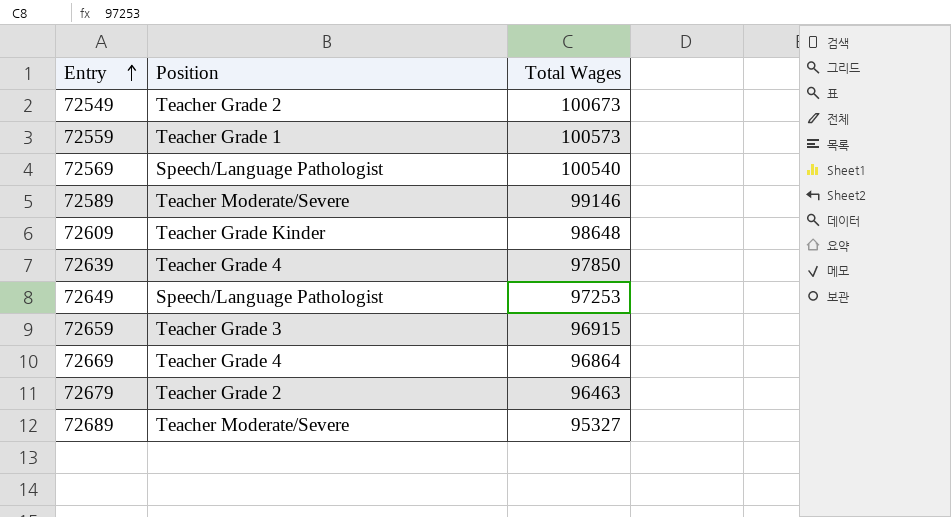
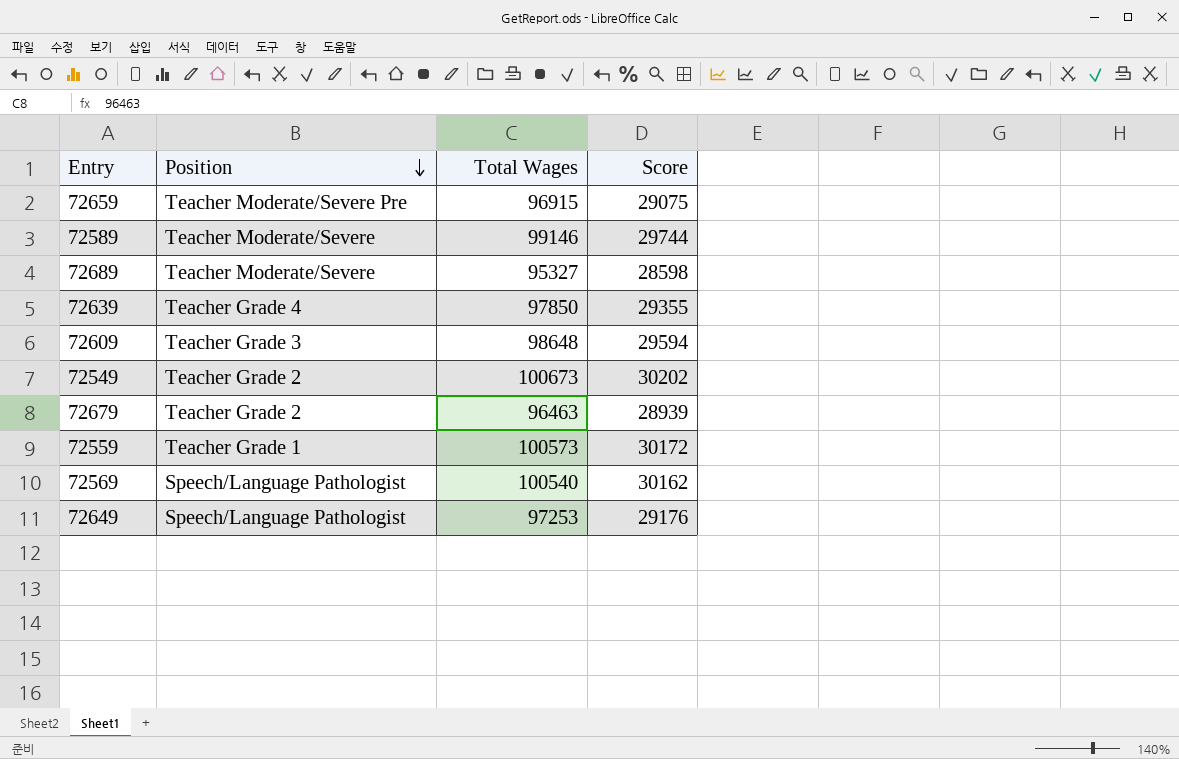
row order: Entry ascending -> Position descending
column Score | formula: none -> [Total Wages] * 0.3
row 72669: Teacher Grade 4 | 96864 -> none
72659 | Position: Teacher Grade 3 -> Teacher Moderate/Severe Pre
72609 | Position: Teacher Grade Kinder -> Teacher Grade 3

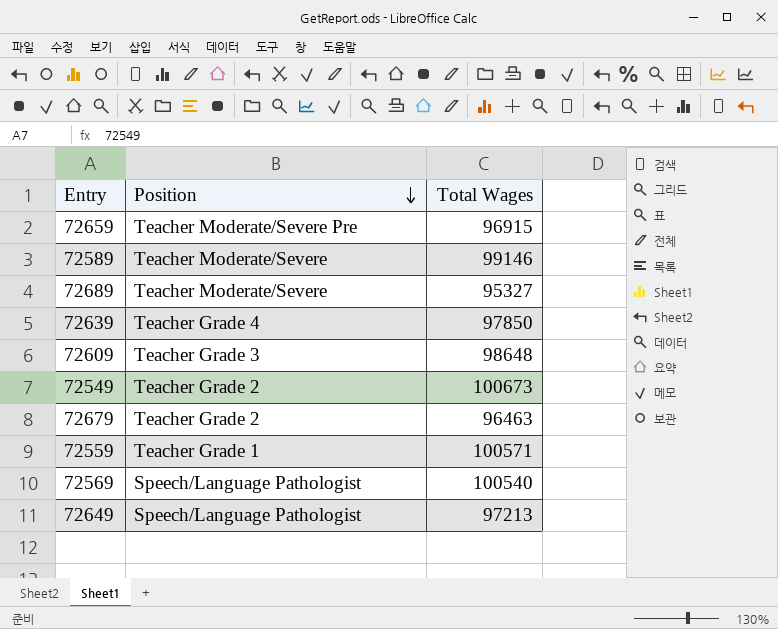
column Score | formula: [Total Wages] * 0.3 -> none
72559 | Total Wages: 100573 -> 100571
72649 | Total Wages: 97253 -> 97213

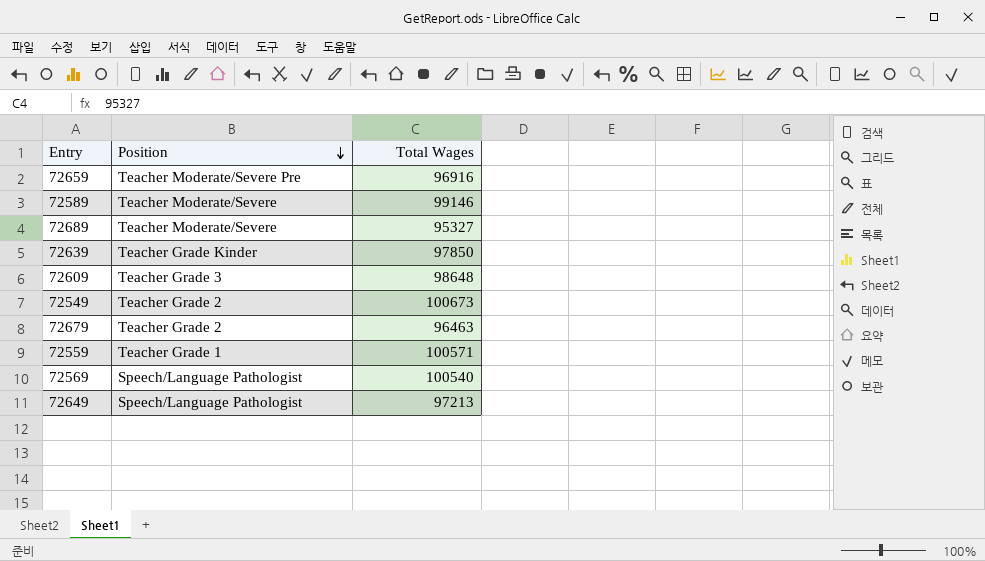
72659 | Total Wages: 96915 -> 96916
72639 | Position: Teacher Grade 4 -> Teacher Grade Kinder

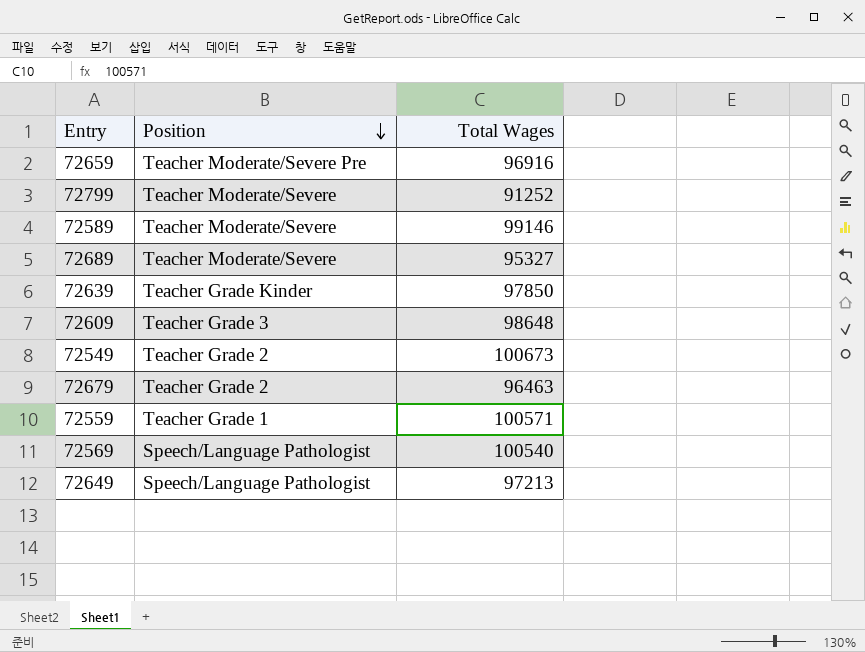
row 72799: none -> Teacher Moderate/Severe | 91252

